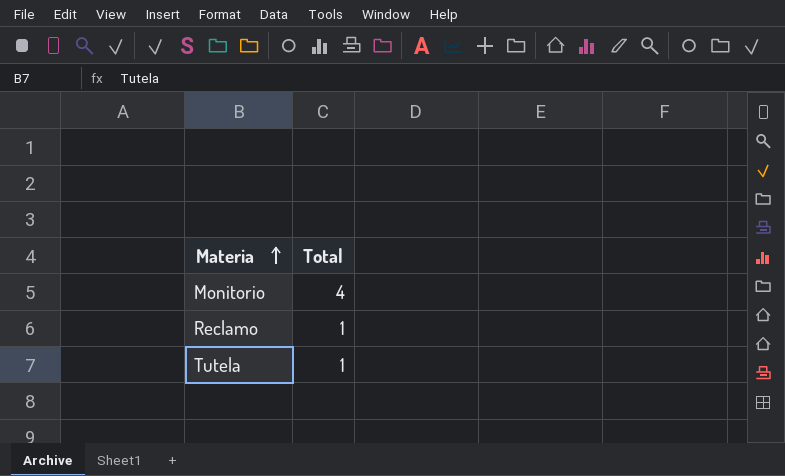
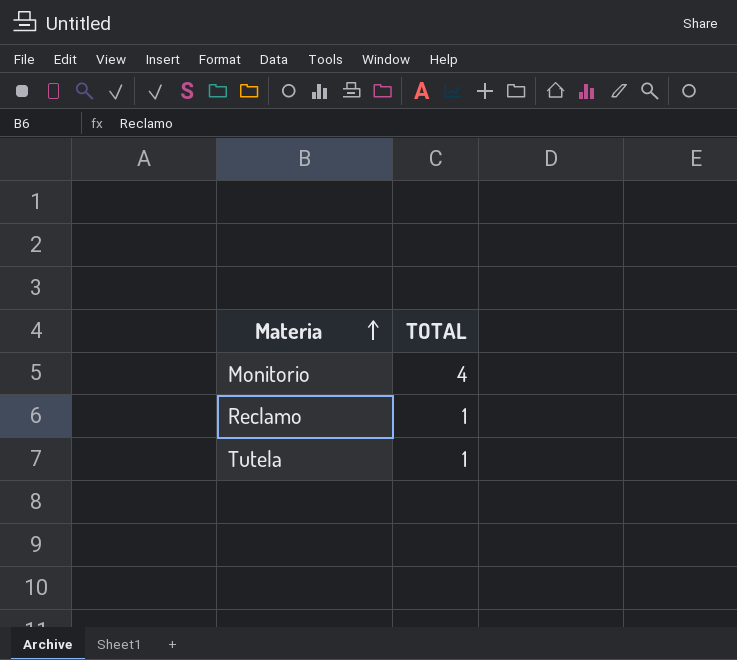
column name: Total -> TOTAL

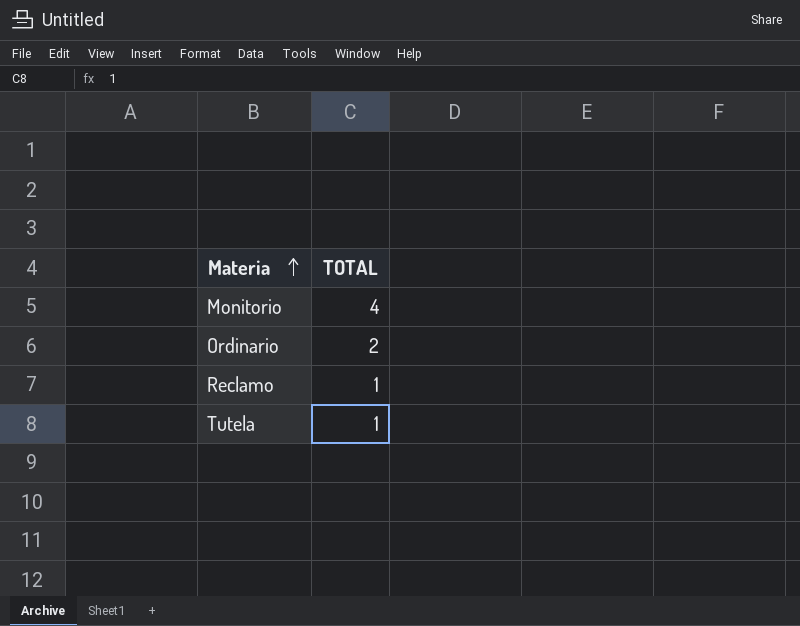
row Ordinario: none -> 2

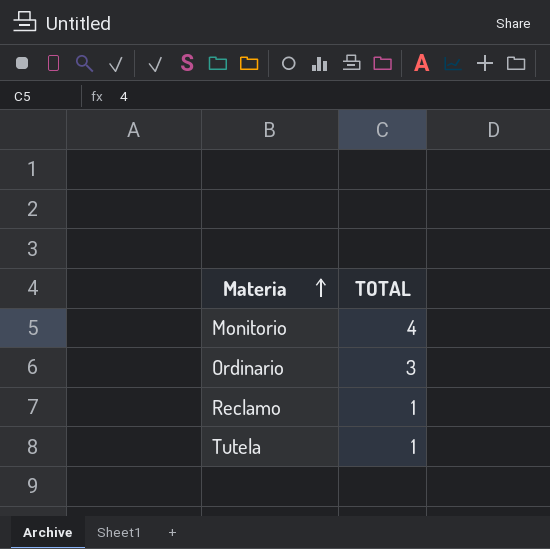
Ordinario | TOTAL: 2 -> 3

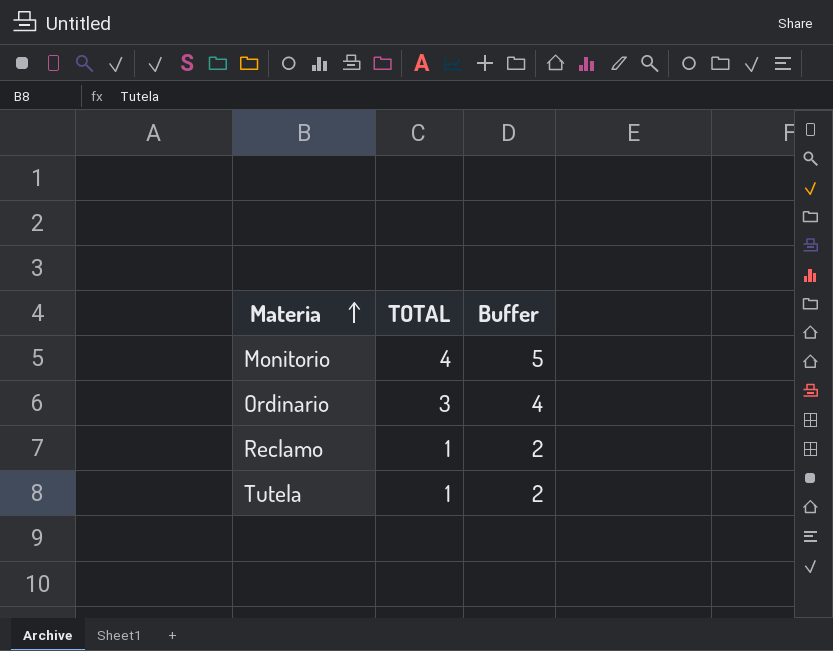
column Buffer | formula: none -> [TOTAL] + 1

